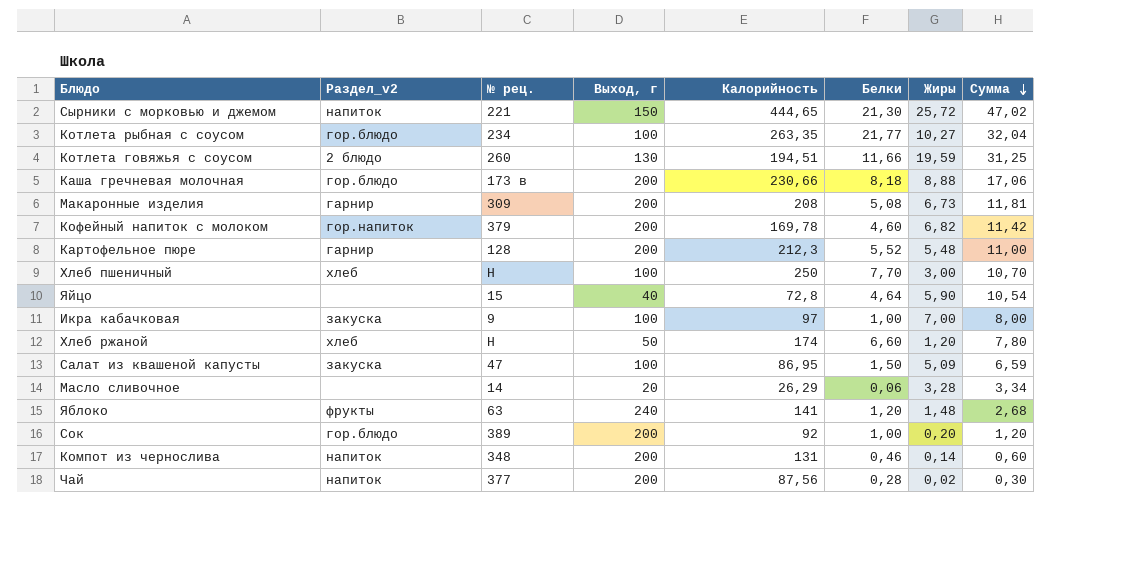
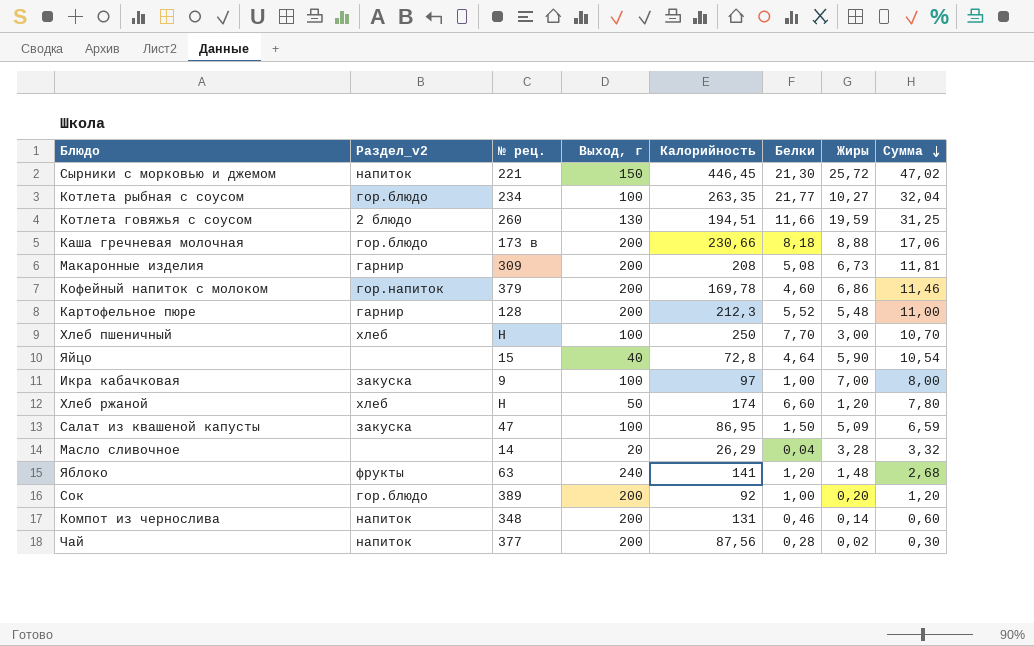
Сырники с морковью и джемом | Калорийность: 444,65 -> 446,45
Кофейный напиток с молоком | Жиры: 6,82 -> 6,86
Кофейный напиток с молоком | Сумма: 11,42 -> 11,46
Масло сливочное | Белки: 0,06 -> 0,04
Масло сливочное | Сумма: 3,34 -> 3,32

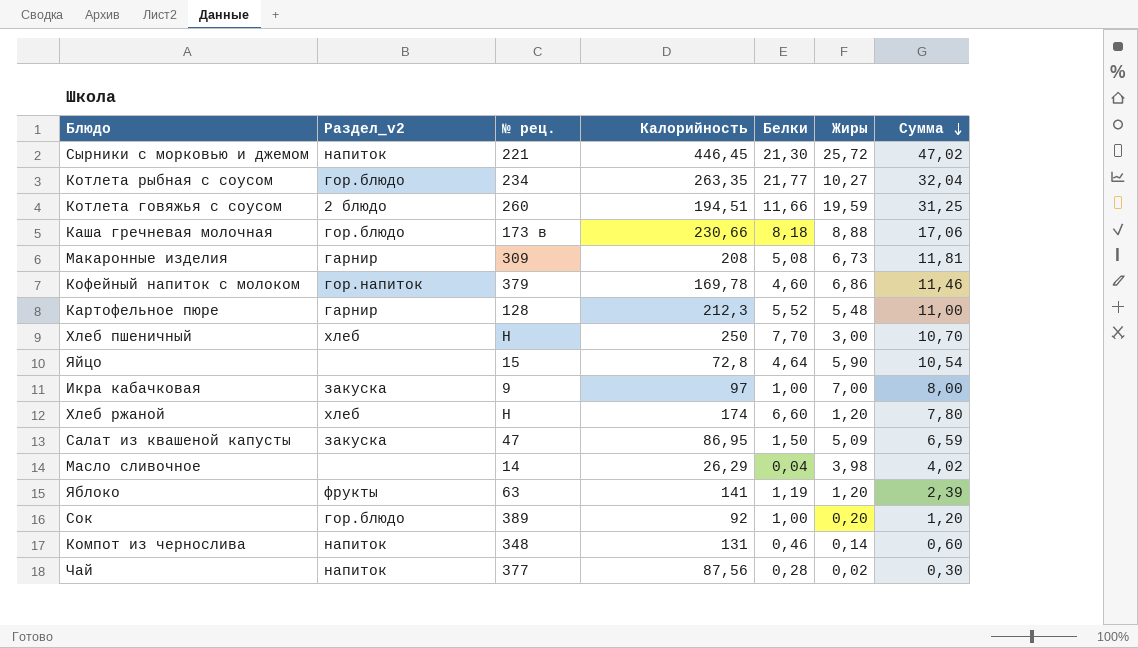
column Выход, г | position: 4 -> none
Масло сливочное | Жиры: 3,28 -> 3,98
Масло сливочное | Сумма: 3,32 -> 4,02
Яблоко | Белки: 1,20 -> 1,19
Яблоко | Жиры: 1,48 -> 1,20
Яблоко | Сумма: 2,68 -> 2,39

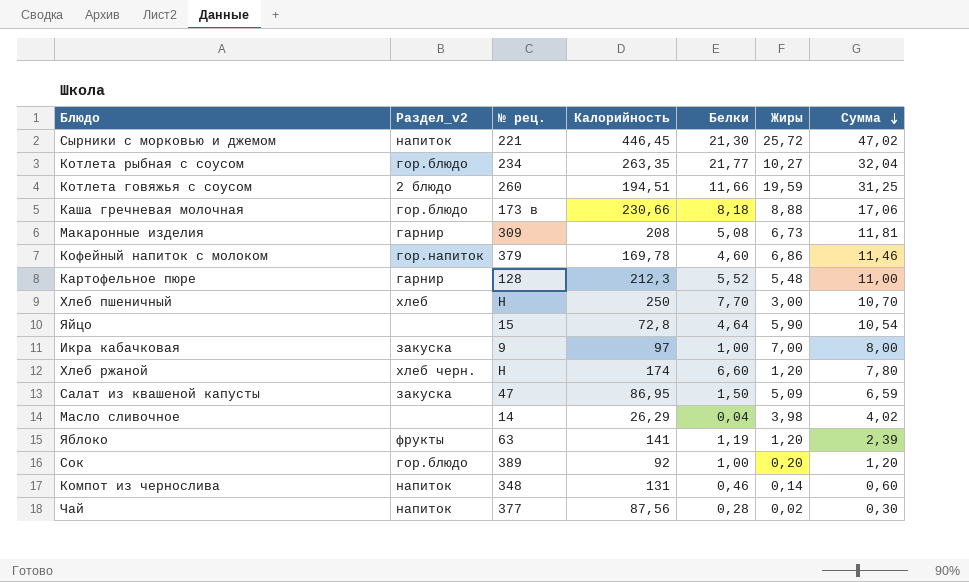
Хлеб ржаной | Раздел_v2: хлеб -> хлеб черн.

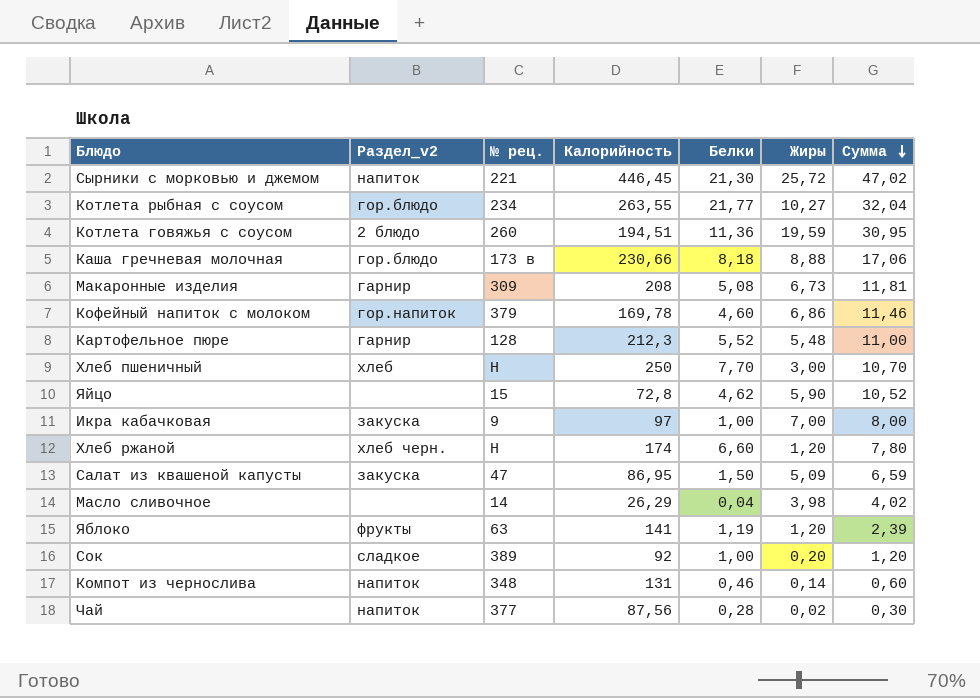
Котлета рыбная с соусом | Калорийность: 263,35 -> 263,55
Котлета говяжья с соусом | Белки: 11,66 -> 11,36
Котлета говяжья с соусом | Сумма: 31,25 -> 30,95
Яйцо | Белки: 4,64 -> 4,62
Яйцо | Сумма: 10,54 -> 10,52
Сок | Раздел_v2: гор.блюдо -> сладкое

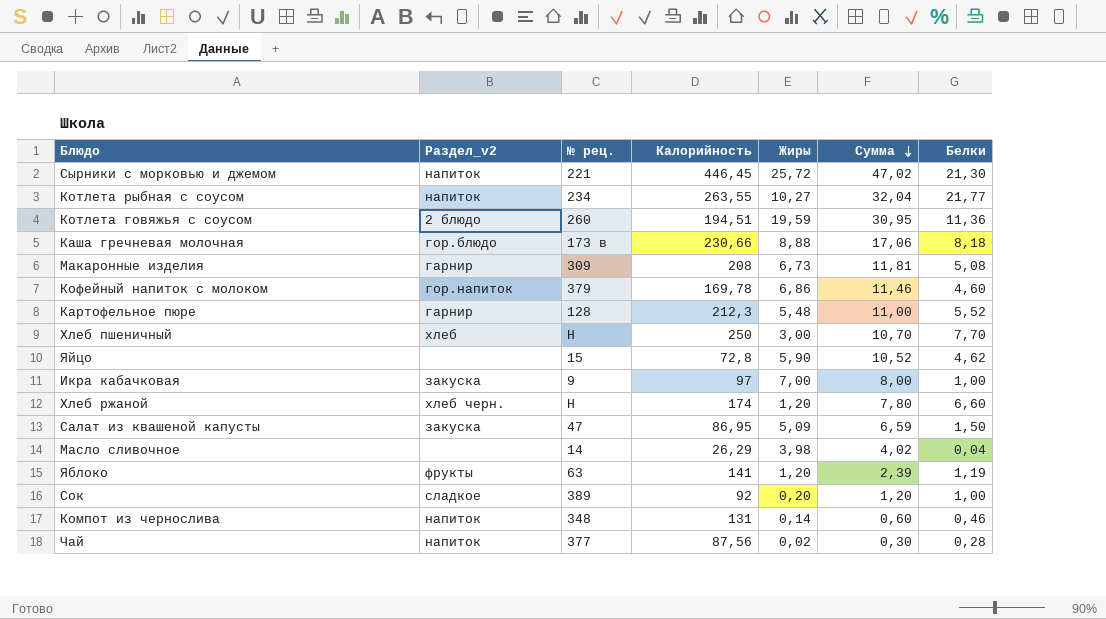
column Белки | position: 5 -> 7
Котлета рыбная с соусом | Раздел_v2: гор.блюдо -> напиток

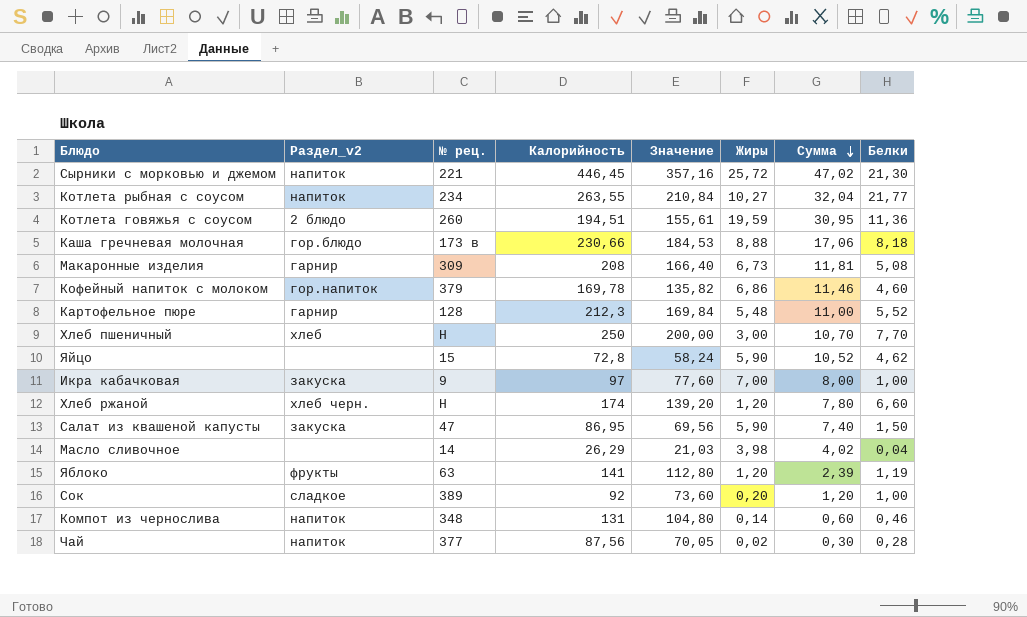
column Значение | formula: none -> [Калорийность] * 0,8
Салат из квашеной капусты | Жиры: 5,09 -> 5,90
Салат из квашеной капусты | Сумма: 6,59 -> 7,40

